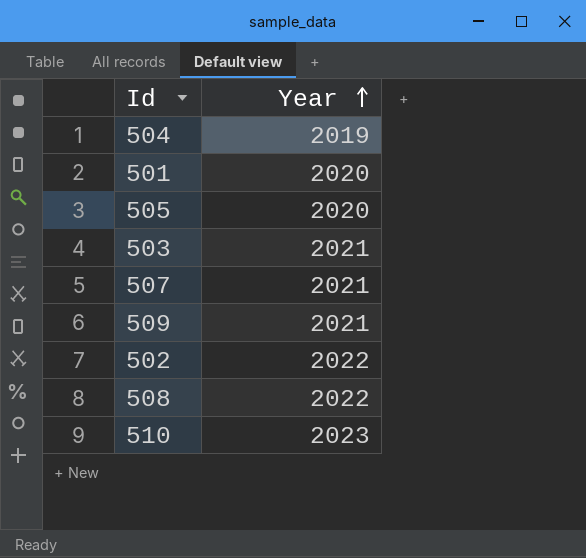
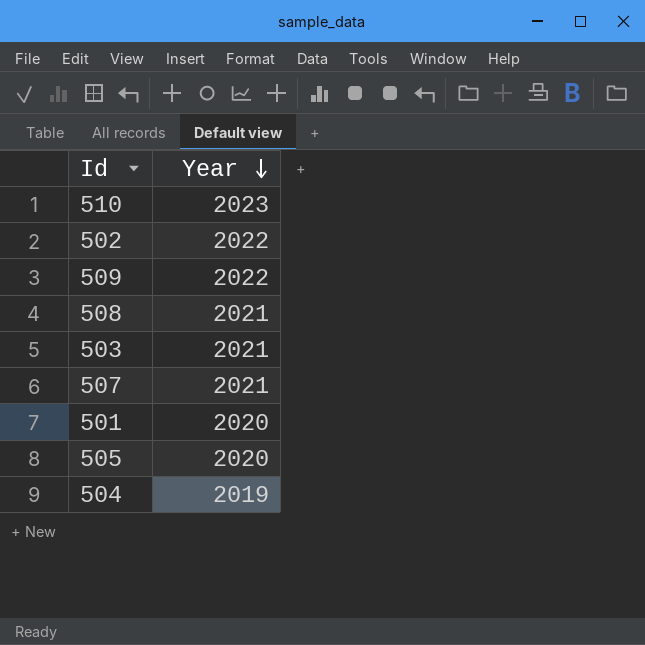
row order: Year ascending -> Year descending
509 | Year: 2021 -> 2022
508 | Year: 2022 -> 2021

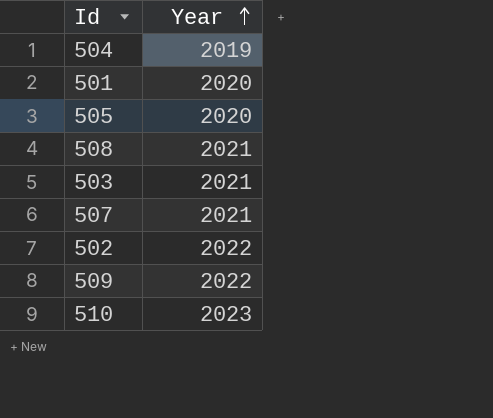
row order: Year descending -> Year ascending

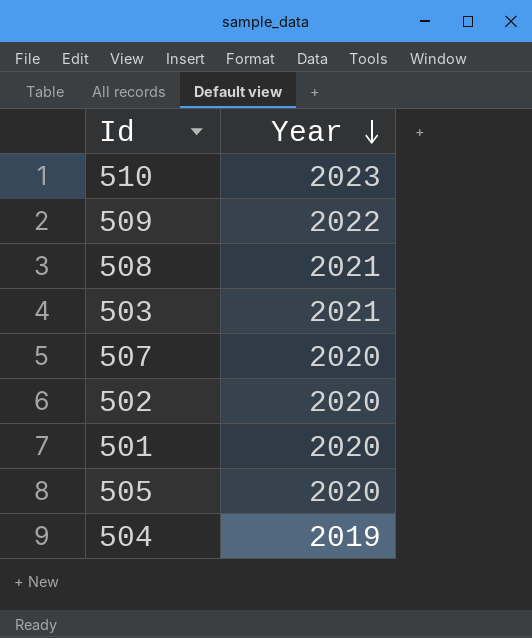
row order: Year ascending -> Year descending
507 | Year: 2021 -> 2020
502 | Year: 2022 -> 2020

